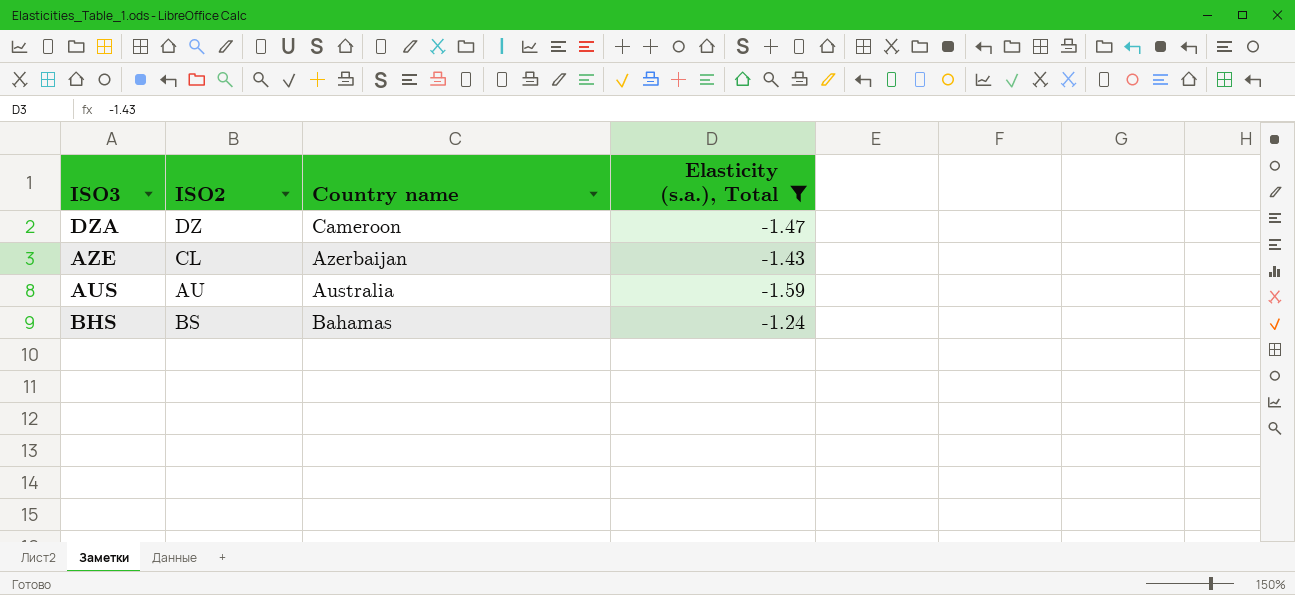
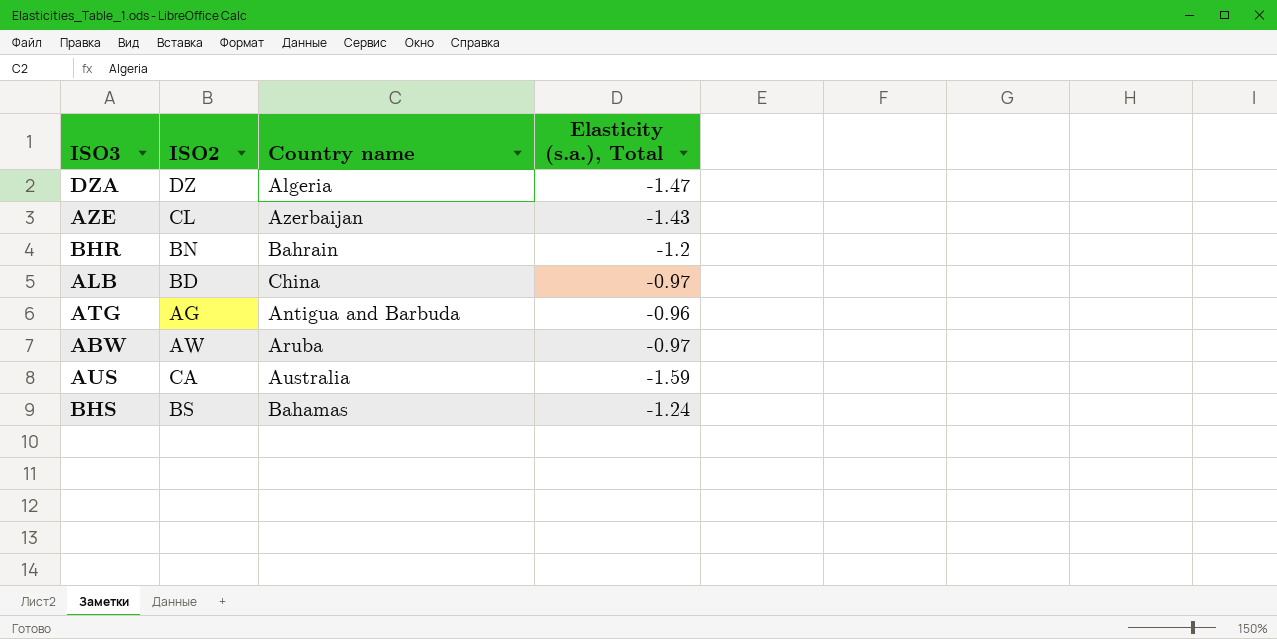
filter: Elasticity (s.a.), Total <= -1.24 -> none
DZA | Country name: Cameroon -> Algeria
AUS | ISO2: AU -> CA

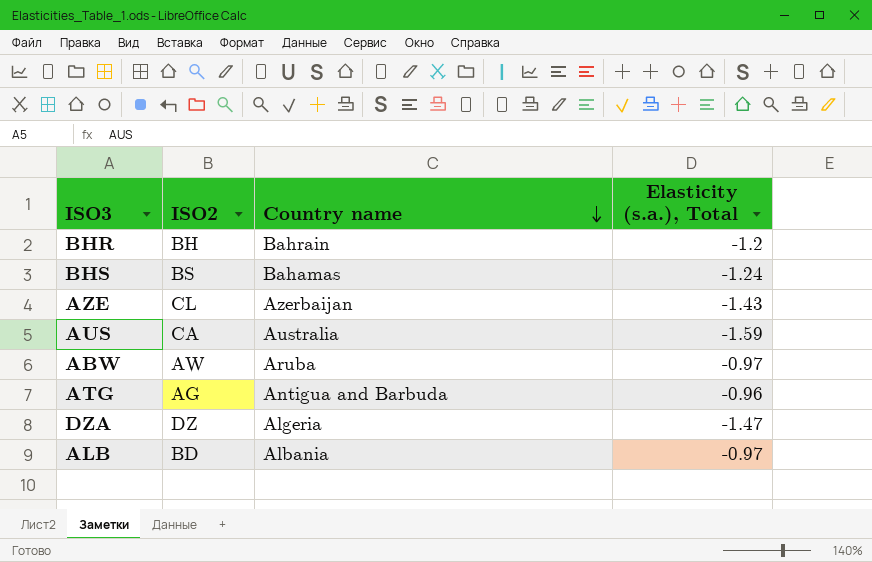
row order: none -> Country name descending
BHR | ISO2: BN -> BH
ALB | Country name: China -> Albania

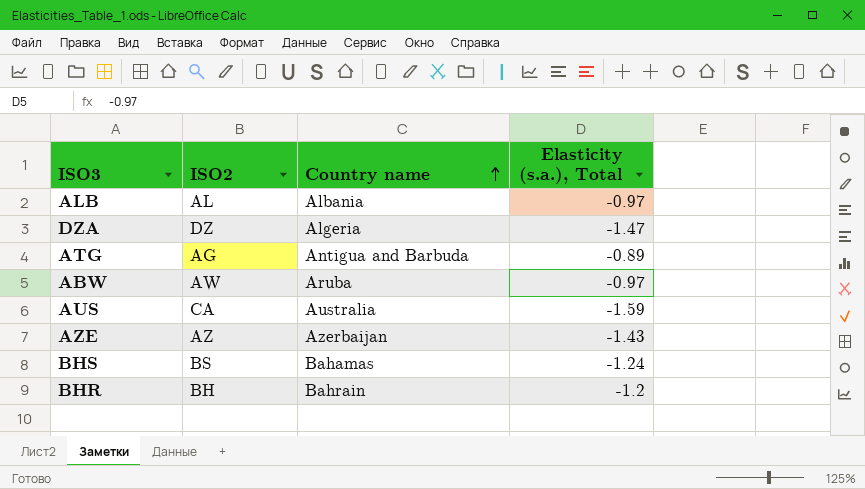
row order: Country name descending -> Country name ascending
ALB | ISO2: BD -> AL
ATG | Elasticity (s.a.), Total: -0.96 -> -0.89
AZE | ISO2: CL -> AZ

